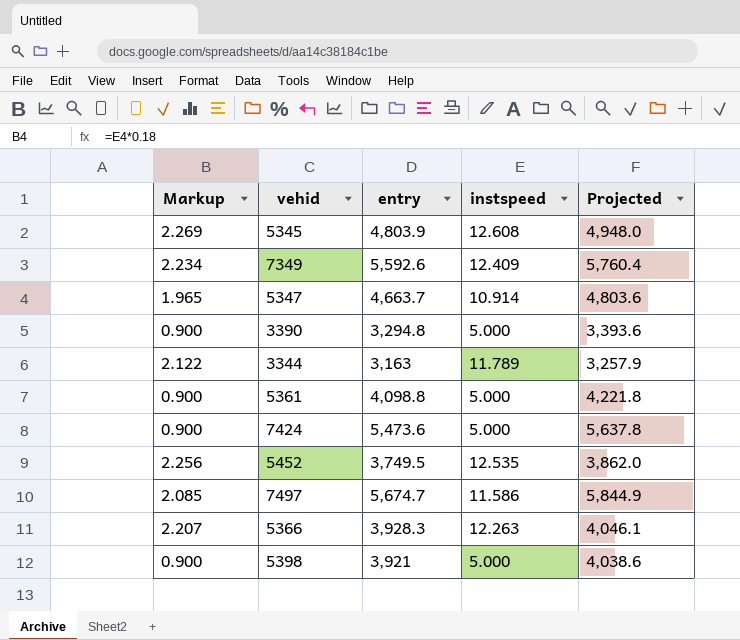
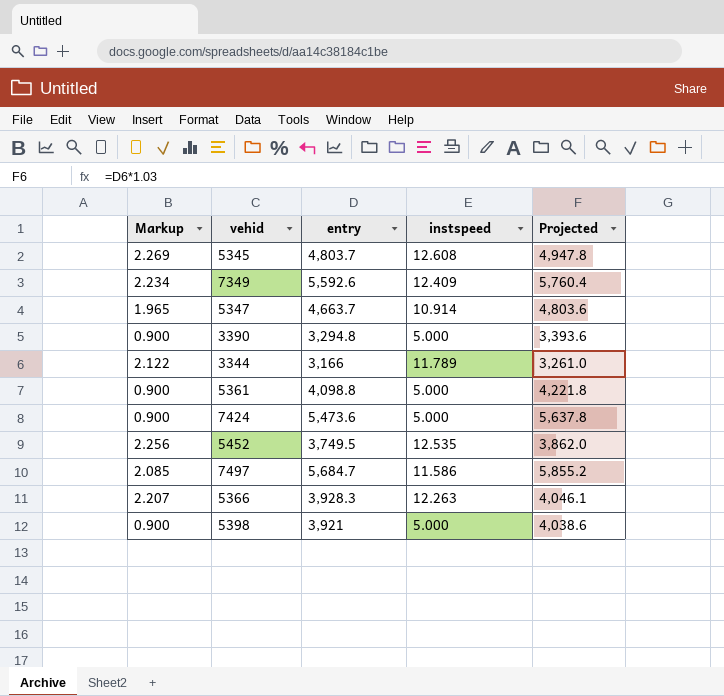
5345 | entry: 4,803.9 -> 4,803.7
5345 | Projected: 4,948.0 -> 4,947.8
3344 | entry: 3,163 -> 3,166
3344 | Projected: 3,257.9 -> 3,261.0
7497 | entry: 5,674.7 -> 5,684.7
7497 | Projected: 5,844.9 -> 5,855.2

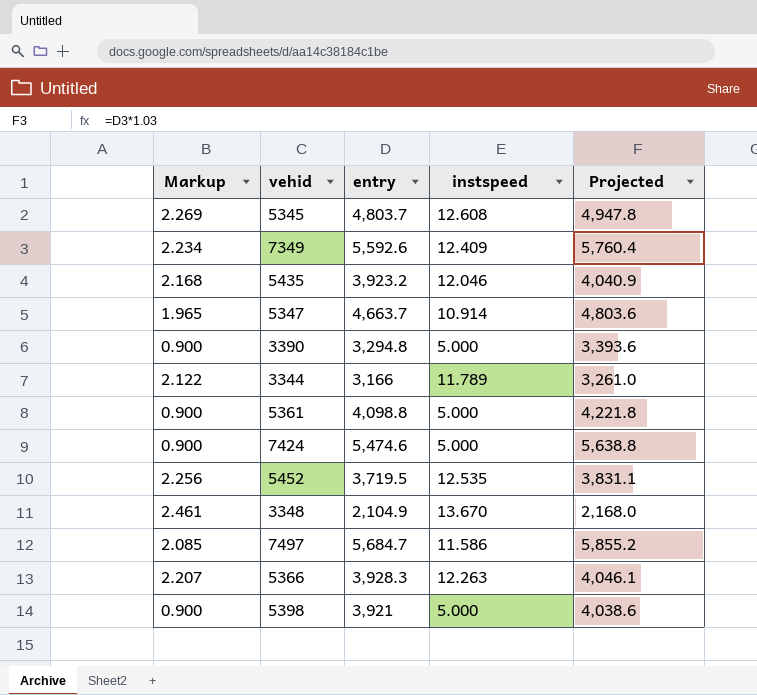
row 5435: none -> 2.168 | 3,923.2 | 12.046 | 4,040.9
7424 | entry: 5,473.6 -> 5,474.6
7424 | Projected: 5,637.8 -> 5,638.8
5452 | entry: 3,749.5 -> 3,719.5
5452 | Projected: 3,862.0 -> 3,831.1
row 3348: none -> 2.461 | 2,104.9 | 13.670 | 2,168.0

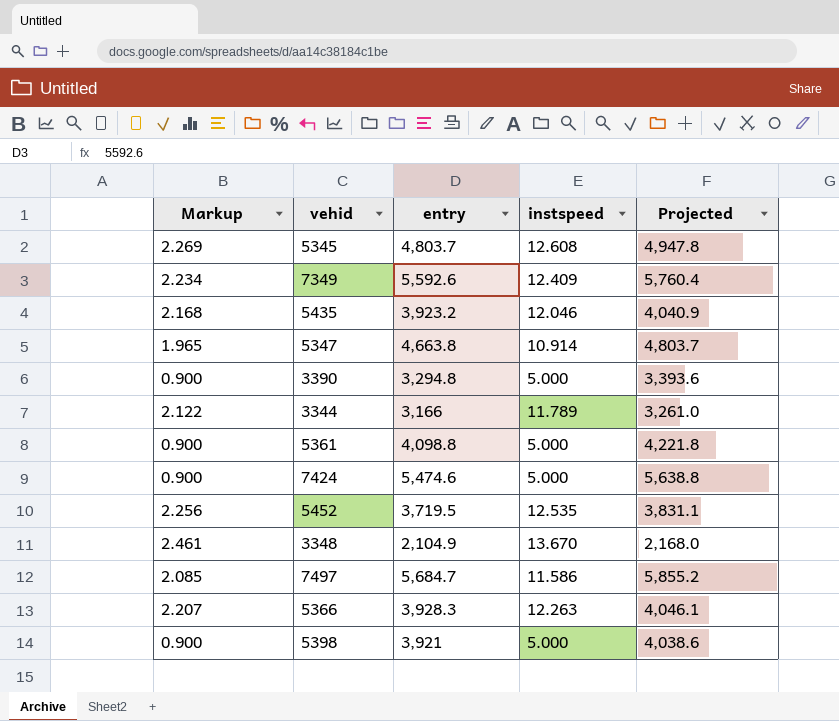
5347 | entry: 4,663.7 -> 4,663.8
5347 | Projected: 4,803.6 -> 4,803.7

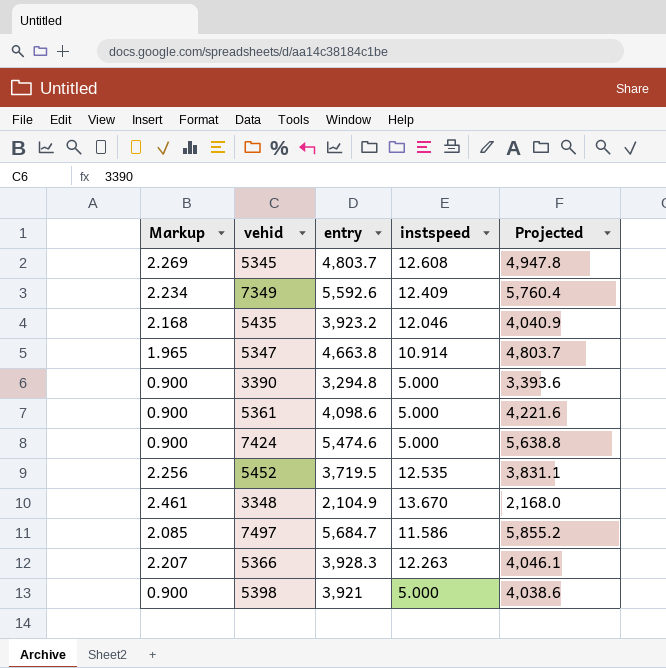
row 3344: 2.122 | 3,166 | 11.789 | 3,261.0 -> none
5361 | entry: 4,098.8 -> 4,098.6
5361 | Projected: 4,221.8 -> 4,221.6

